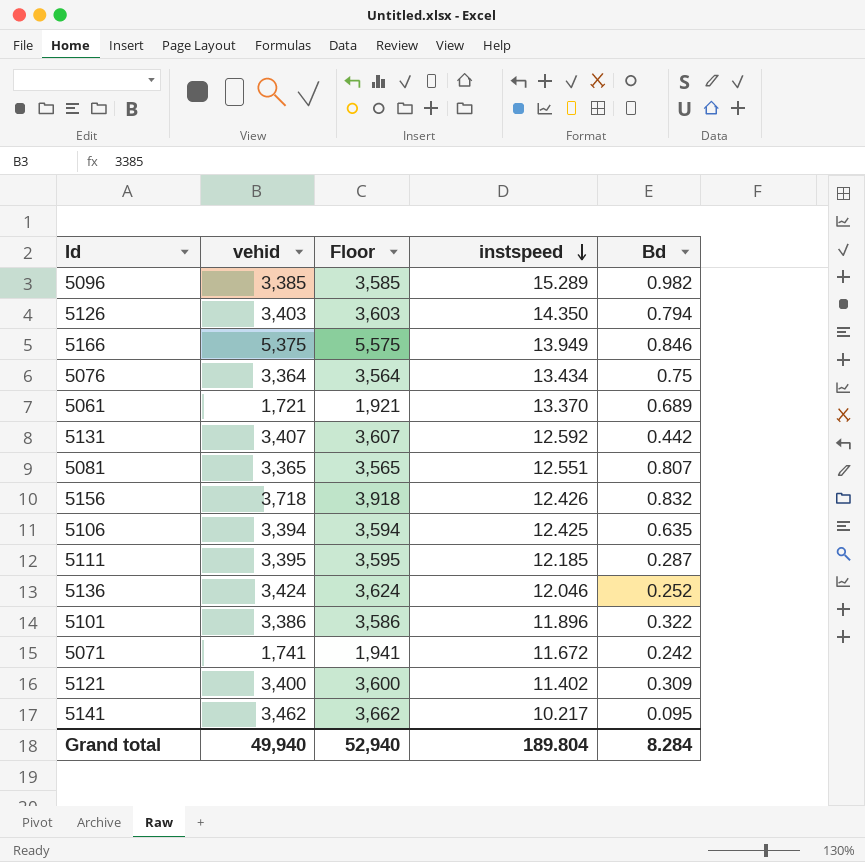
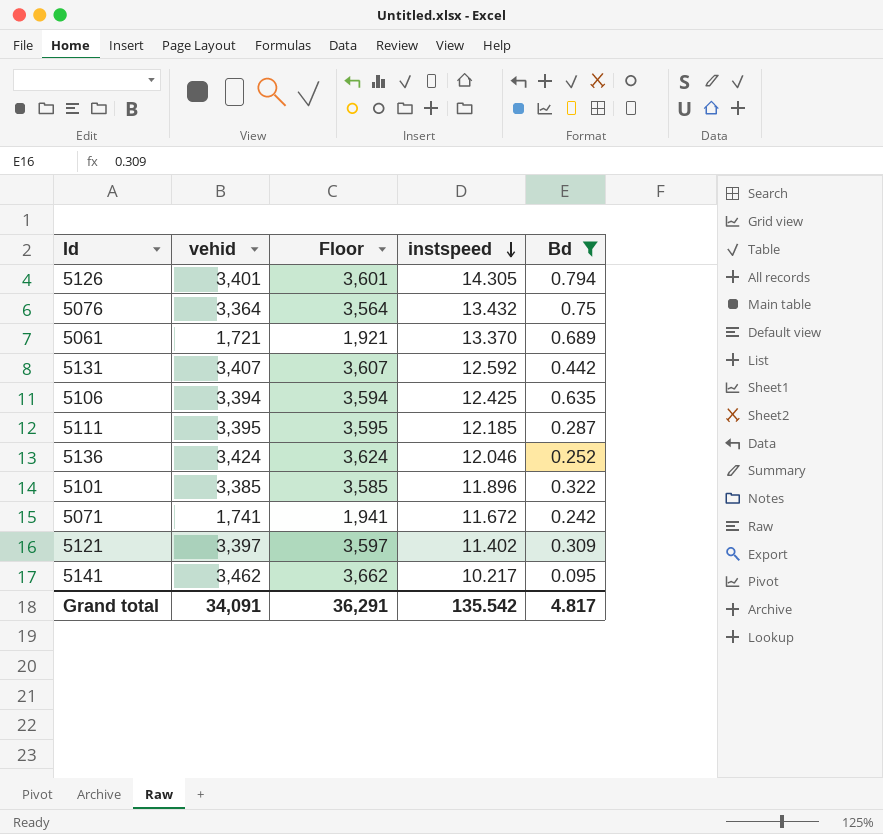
filter: none -> Bd <= 0.794
5126 | vehid: 3,403 -> 3,401
5126 | Floor: 3,603 -> 3,601
5126 | instspeed: 14.350 -> 14.305
5076 | instspeed: 13.434 -> 13.432
5101 | vehid: 3,386 -> 3,385
5101 | Floor: 3,586 -> 3,585
5121 | vehid: 3,400 -> 3,397
5121 | Floor: 3,600 -> 3,597
Grand total | vehid: 49,940 -> 34,091
Grand total | Floor: 52,940 -> 36,291
Grand total | instspeed: 189.804 -> 135.542
Grand total | Bd: 8.284 -> 4.817

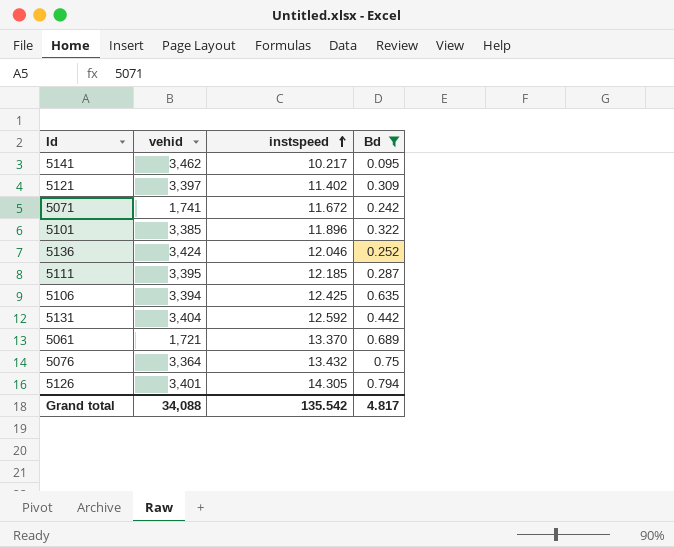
row order: instspeed descending -> instspeed ascending
column Floor | formula: [vehid] + 200 -> none
5131 | vehid: 3,407 -> 3,404
Grand total | vehid: 34,091 -> 34,088

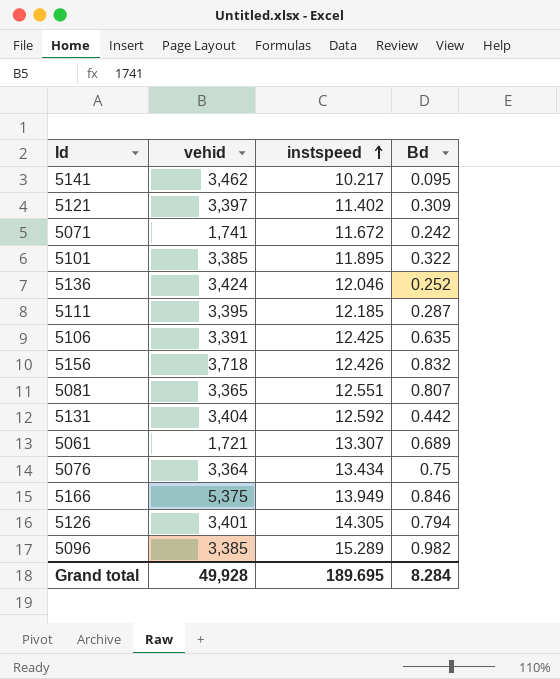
filter: Bd <= 0.794 -> none
5101 | instspeed: 11.896 -> 11.895
5106 | vehid: 3,394 -> 3,391
5061 | instspeed: 13.370 -> 13.307
5076 | instspeed: 13.432 -> 13.434
Grand total | vehid: 34,088 -> 49,928
Grand total | instspeed: 135.542 -> 189.695
Grand total | Bd: 4.817 -> 8.284

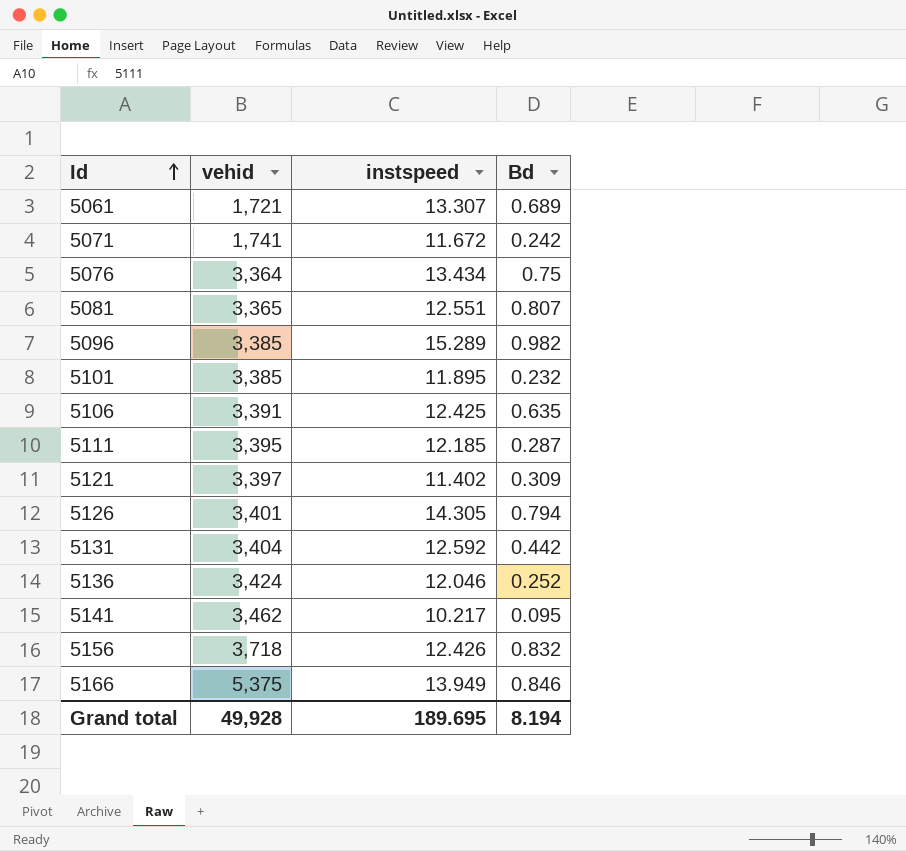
row order: instspeed ascending -> Id ascending
5101 | Bd: 0.322 -> 0.232
Grand total | Bd: 8.284 -> 8.194

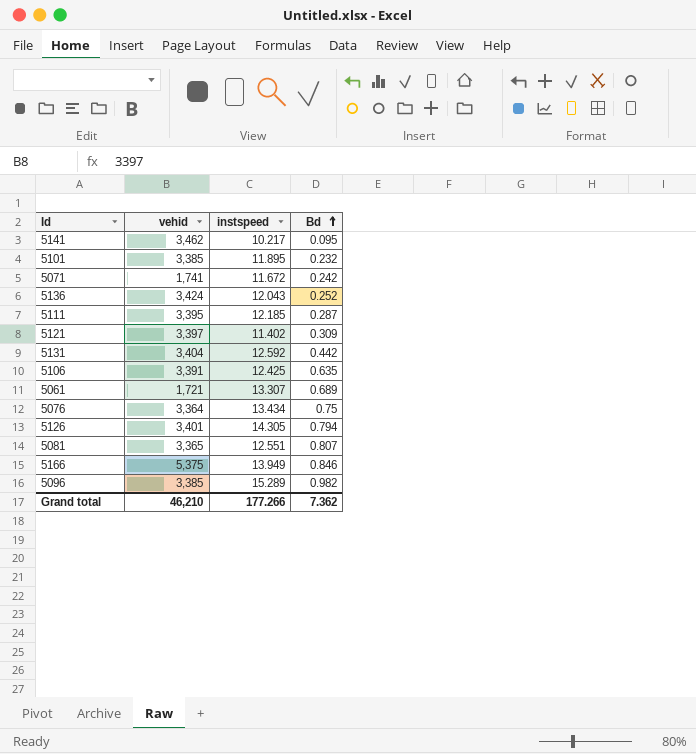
row order: Id ascending -> Bd ascending
row 5156: 3,718 | 12.426 | 0.832 -> none
5136 | instspeed: 12.046 -> 12.043
Grand total | vehid: 49,928 -> 46,210
Grand total | instspeed: 189.695 -> 177.266
Grand total | Bd: 8.194 -> 7.362

